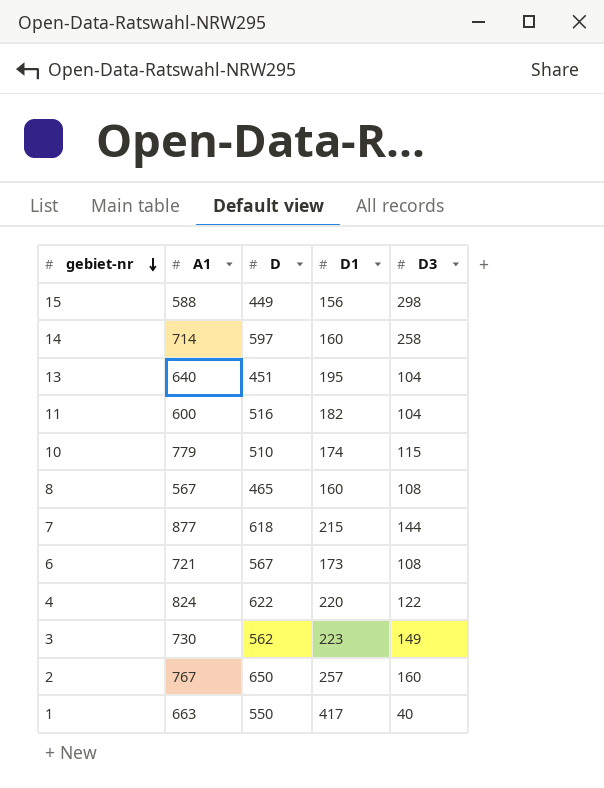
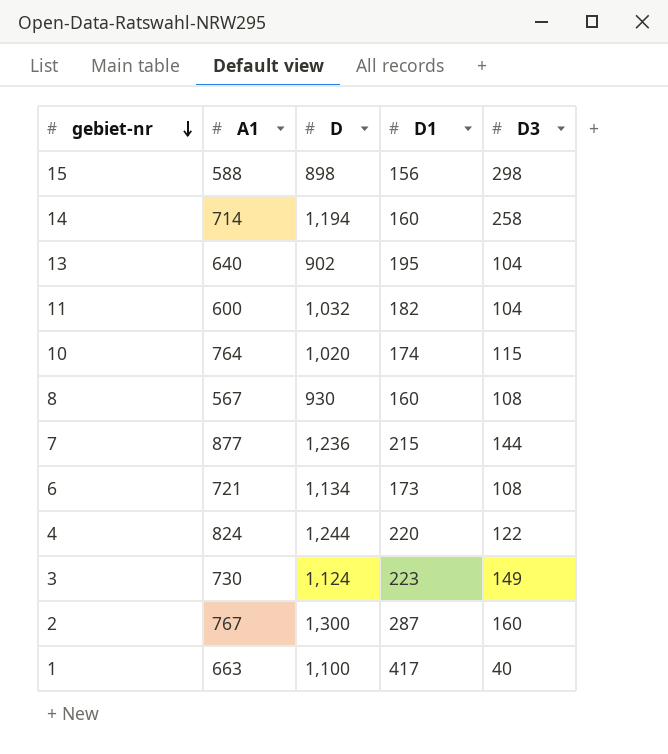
15 | D: 449 -> 898
14 | D: 597 -> 1,194
13 | D: 451 -> 902
11 | D: 516 -> 1,032
10 | A1: 779 -> 764
10 | D: 510 -> 1,020
8 | D: 465 -> 930
7 | D: 618 -> 1,236
6 | D: 567 -> 1,134
4 | D: 622 -> 1,244
3 | D: 562 -> 1,124
2 | D: 650 -> 1,300
2 | D1: 257 -> 287
1 | D: 550 -> 1,100

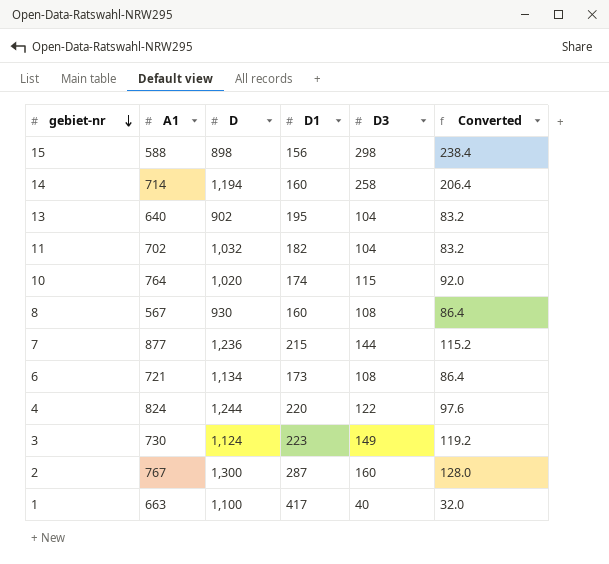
column Converted | formula: none -> [D3] * 0.8
11 | A1: 600 -> 702

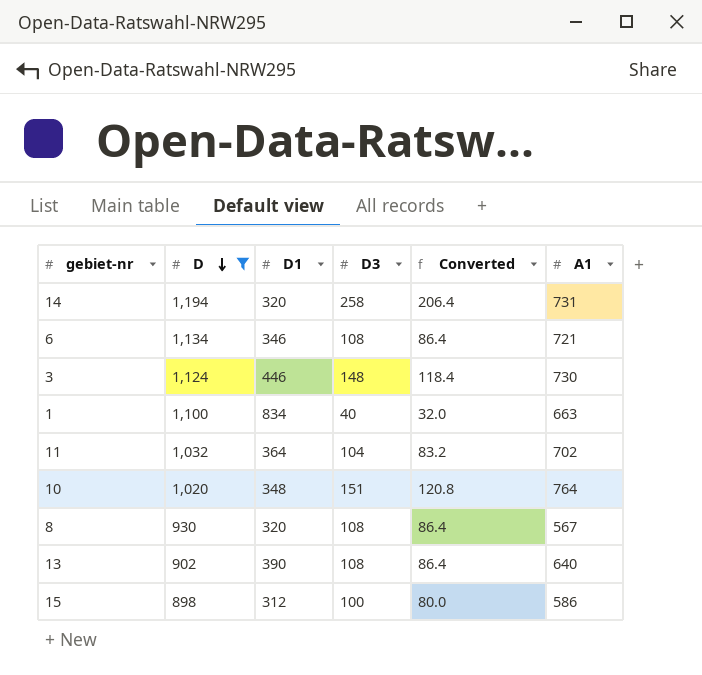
filter: none -> D <= 1,194
row order: gebiet-nr descending -> D descending
column A1 | position: 2 -> 6
14 | D1: 160 -> 320
14 | A1: 714 -> 731
6 | D1: 173 -> 346
3 | D1: 223 -> 446
3 | D3: 149 -> 148
3 | Converted: 119.2 -> 118.4
1 | D1: 417 -> 834
11 | D1: 182 -> 364
10 | D1: 174 -> 348
10 | D3: 115 -> 151
10 | Converted: 92.0 -> 120.8
8 | D1: 160 -> 320
13 | D1: 195 -> 390
13 | D3: 104 -> 108
13 | Converted: 83.2 -> 86.4
15 | D1: 156 -> 312
15 | D3: 298 -> 100
15 | Converted: 238.4 -> 80.0
15 | A1: 588 -> 586

